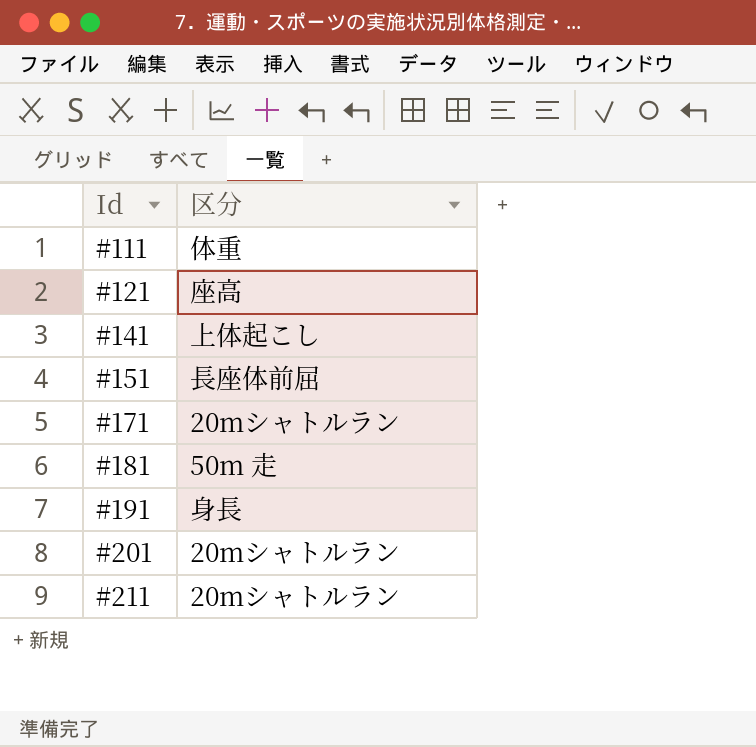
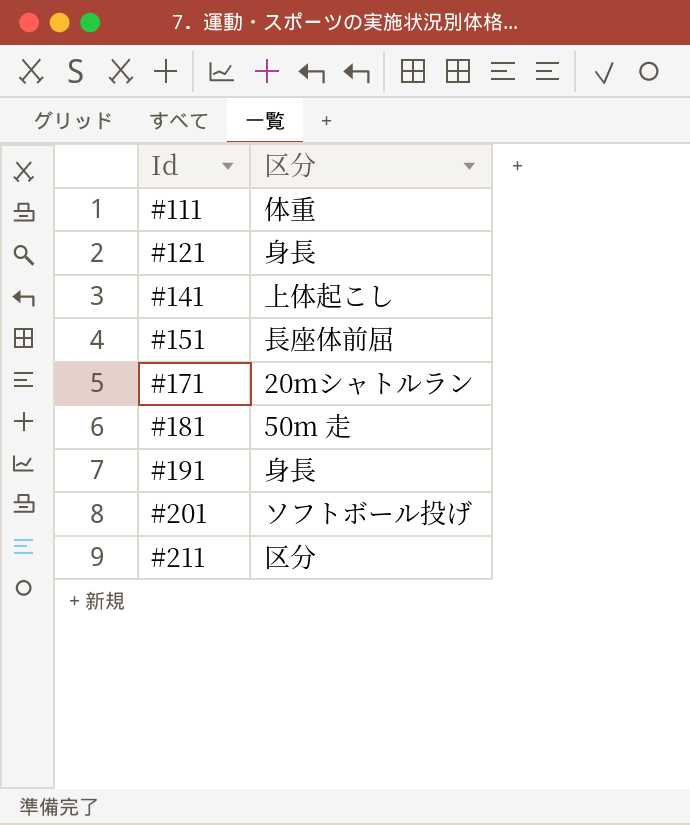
#121 | 区分: 座高 -> 身長
#201 | 区分: 20mシャトルラン -> ソフトボール投げ
#211 | 区分: 20mシャトルラン -> 区分

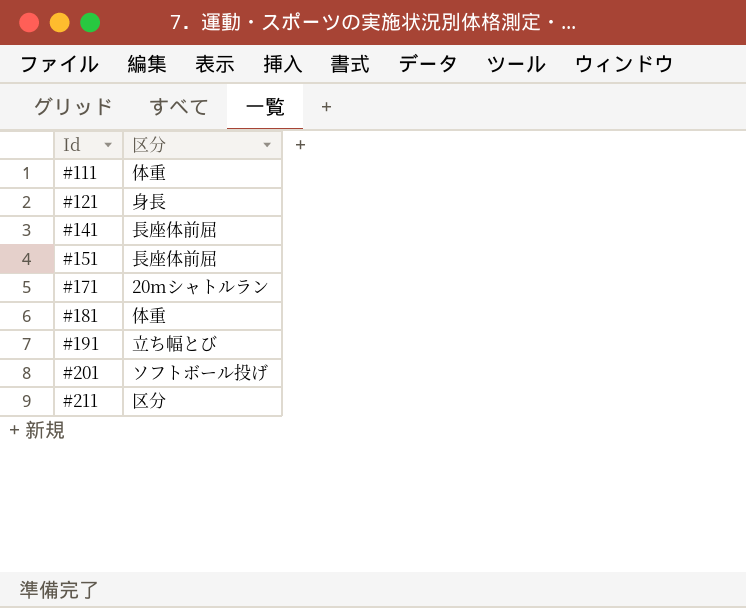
#141 | 区分: 上体起こし -> 長座体前屈
#181 | 区分: 50m 走 -> 体重
#191 | 区分: 身長 -> 立ち幅とび

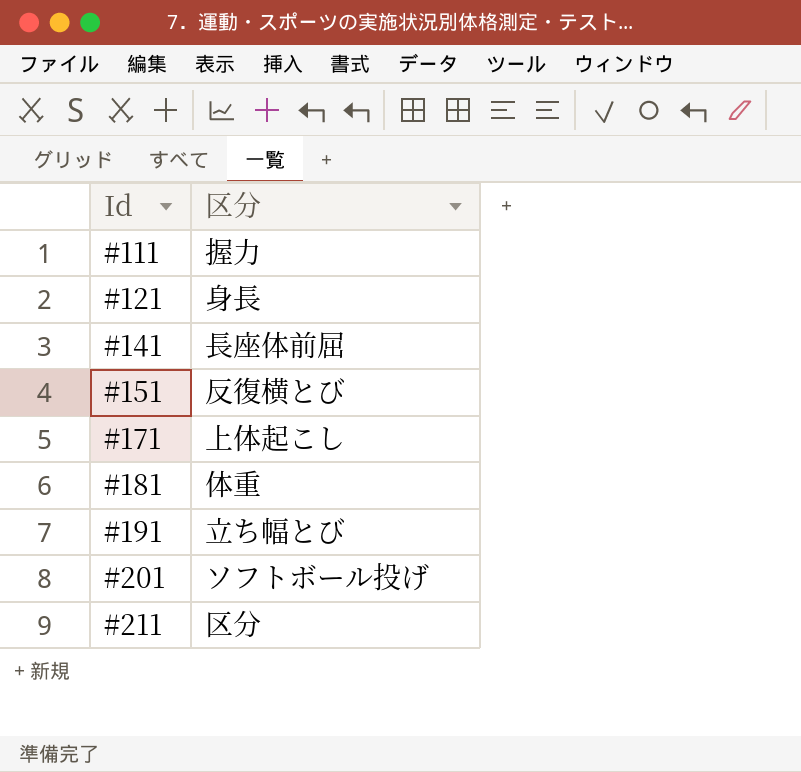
#111 | 区分: 体重 -> 握力
#151 | 区分: 長座体前屈 -> 反復横とび
#171 | 区分: 20mシャトルラン -> 上体起こし

